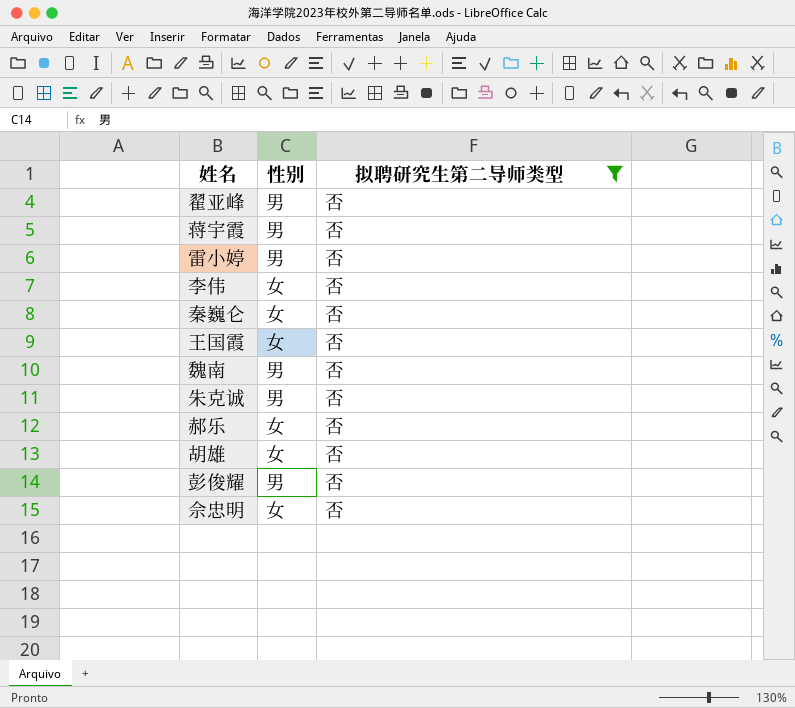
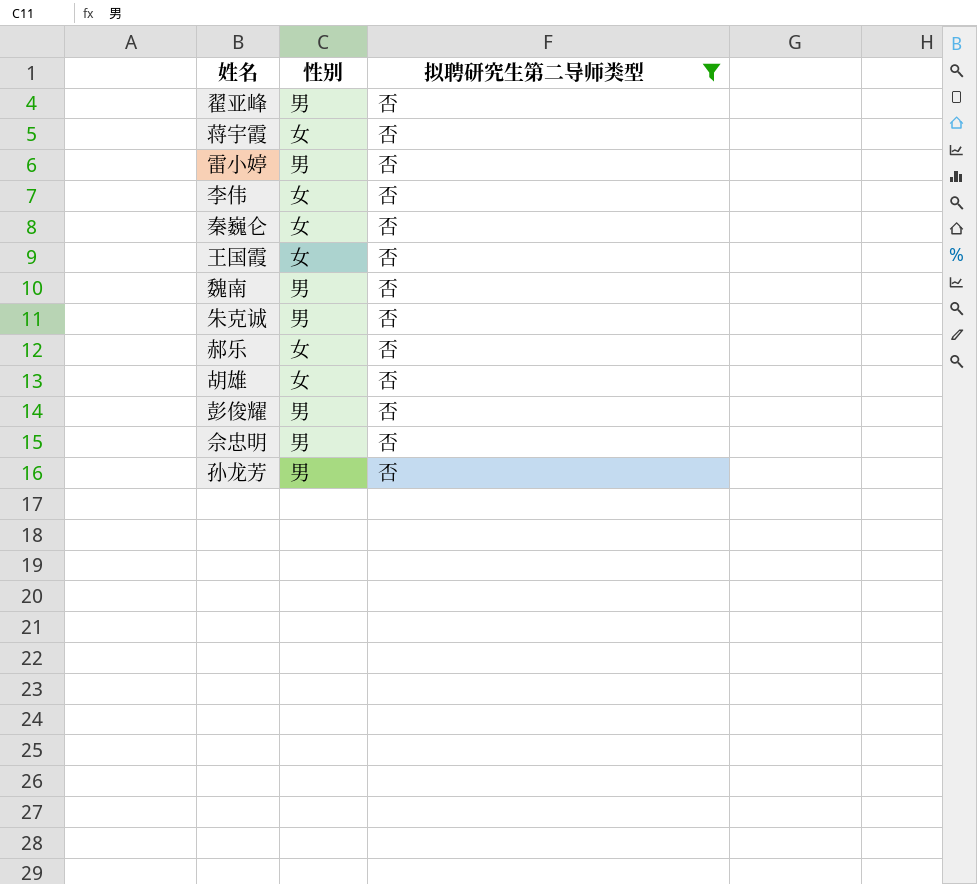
蒋宇霞 | 性别: 男 -> 女
佘忠明 | 性别: 女 -> 男
row 孙龙芳: none -> 男 | 否

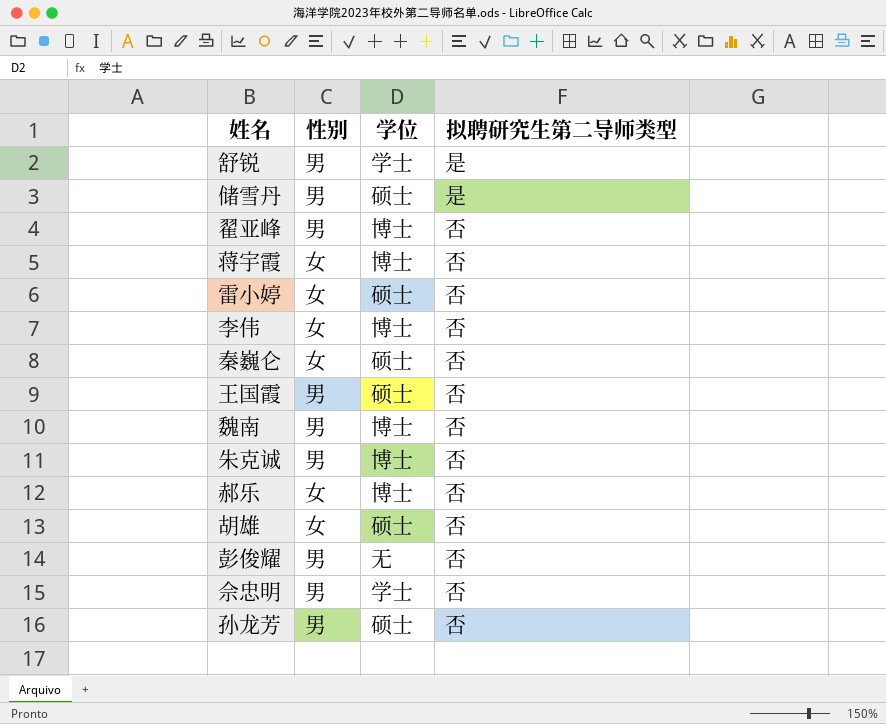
filter: 拟聘研究生第二导师类型 = 否 -> none
column 学位 | position: none -> 3
雷小婷 | 性别: 男 -> 女
王国霞 | 性别: 女 -> 男

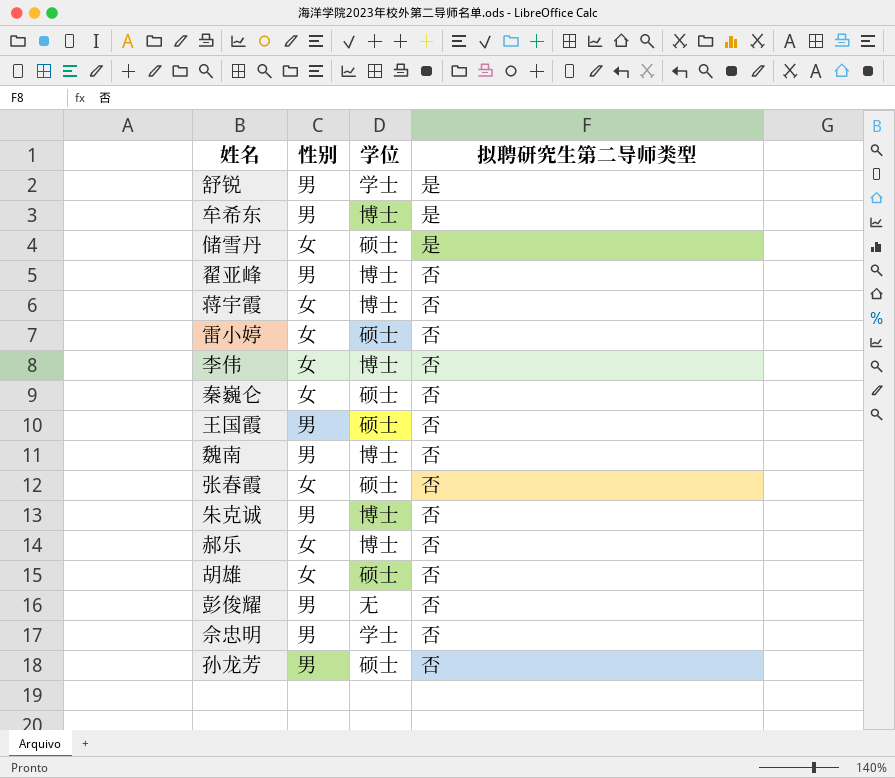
row 牟希东: none -> 男 | 博士 | 是
储雪丹 | 性别: 男 -> 女
row 张春霞: none -> 女 | 硕士 | 否

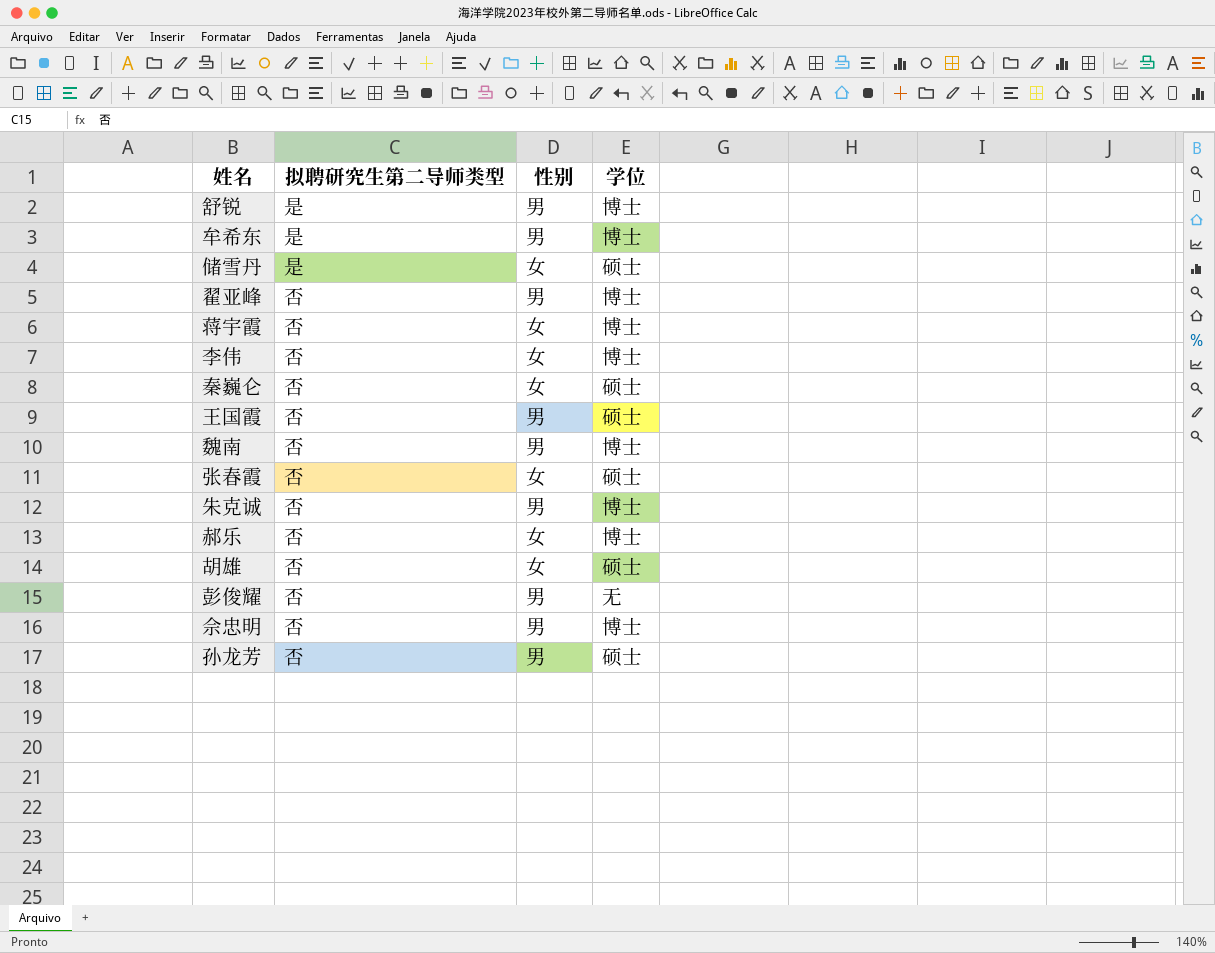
column 拟聘研究生第二导师类型 | position: 4 -> 2
row 雷小婷: 女 | 硕士 | 否 -> none
舒锐 | 学位: 学士 -> 博士
佘忠明 | 学位: 学士 -> 博士

